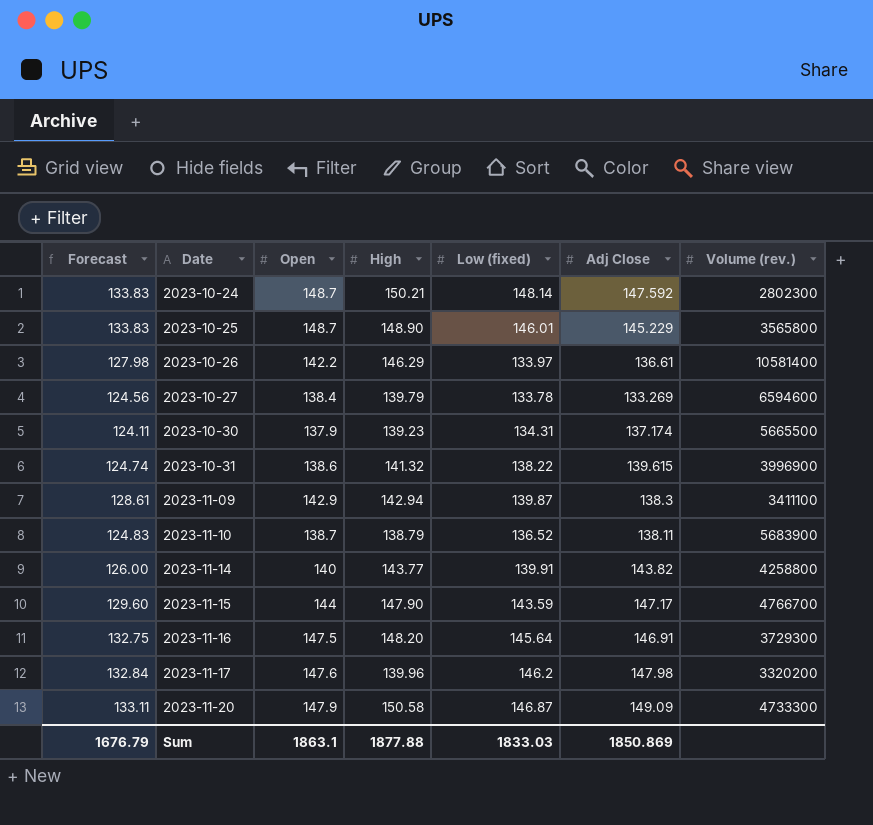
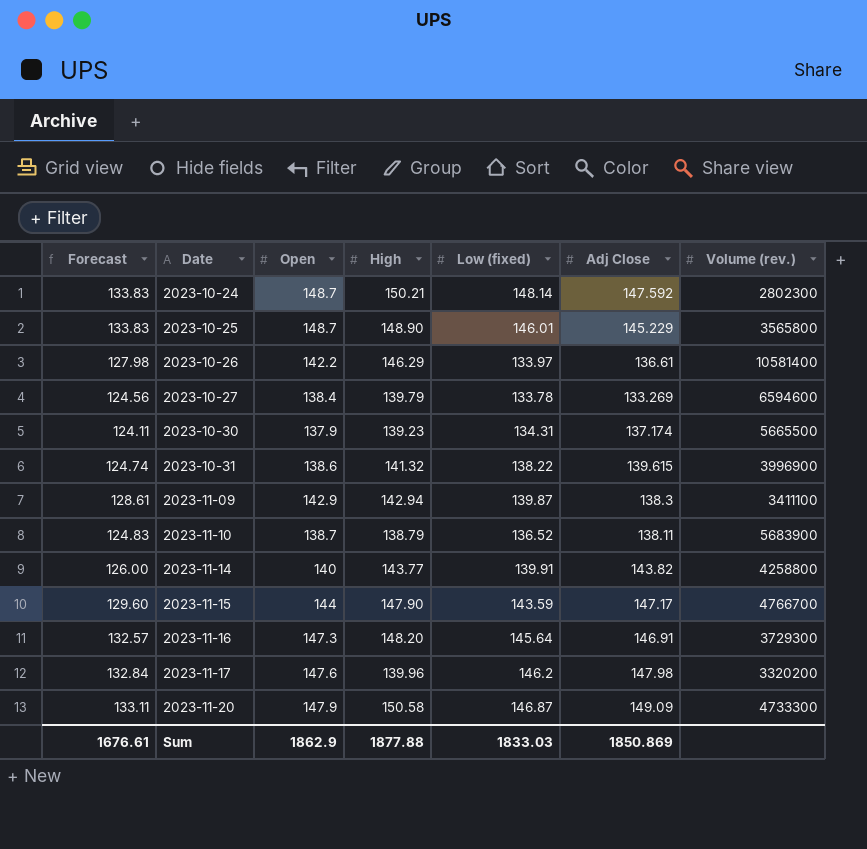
2023-11-16 | Forecast: 132.75 -> 132.57
2023-11-16 | Open: 147.5 -> 147.3
Sum | Forecast: 1676.79 -> 1676.61
Sum | Open: 1863.1 -> 1862.9

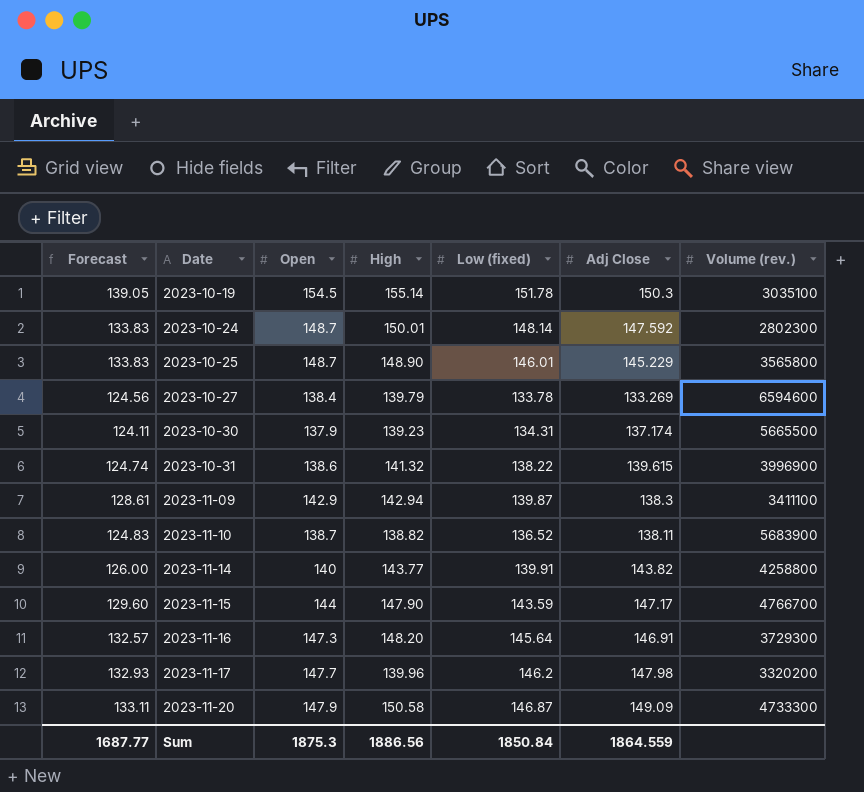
row 2023-10-26: 127.98 | 142.2 | 146.29 | 133.97 | 136.61 | 10581400 -> none
row 2023-10-19: none -> 139.05 | 154.5 | 155.14 | 151.78 | 150.3 | 3035100
2023-10-24 | High: 150.21 -> 150.01
2023-11-10 | High: 138.79 -> 138.82
2023-11-17 | Forecast: 132.84 -> 132.93
2023-11-17 | Open: 147.6 -> 147.7
Sum | Forecast: 1676.61 -> 1687.77
Sum | Open: 1862.9 -> 1875.3
Sum | High: 1877.88 -> 1886.56
Sum | Low (fixed): 1833.03 -> 1850.84
Sum | Adj Close: 1850.869 -> 1864.559

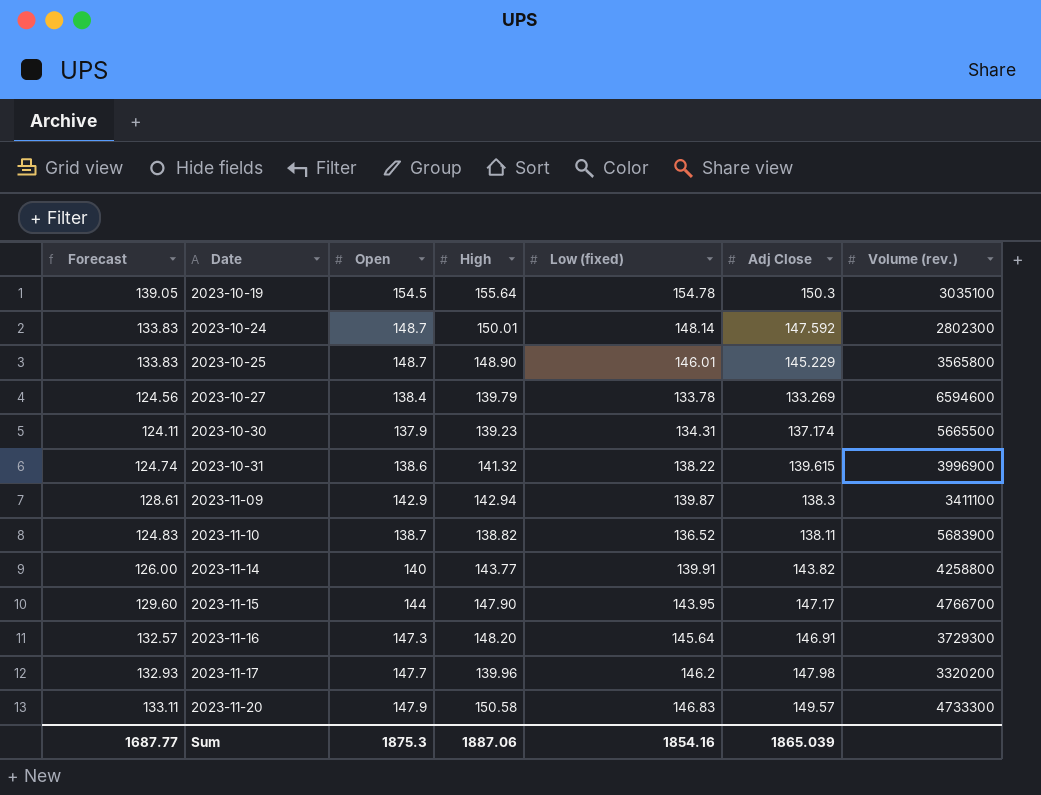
2023-10-19 | High: 155.14 -> 155.64
2023-10-19 | Low (fixed): 151.78 -> 154.78
2023-11-15 | Low (fixed): 143.59 -> 143.95
2023-11-20 | Low (fixed): 146.87 -> 146.83
2023-11-20 | Adj Close: 149.09 -> 149.57
Sum | High: 1886.56 -> 1887.06
Sum | Low (fixed): 1850.84 -> 1854.16
Sum | Adj Close: 1864.559 -> 1865.039

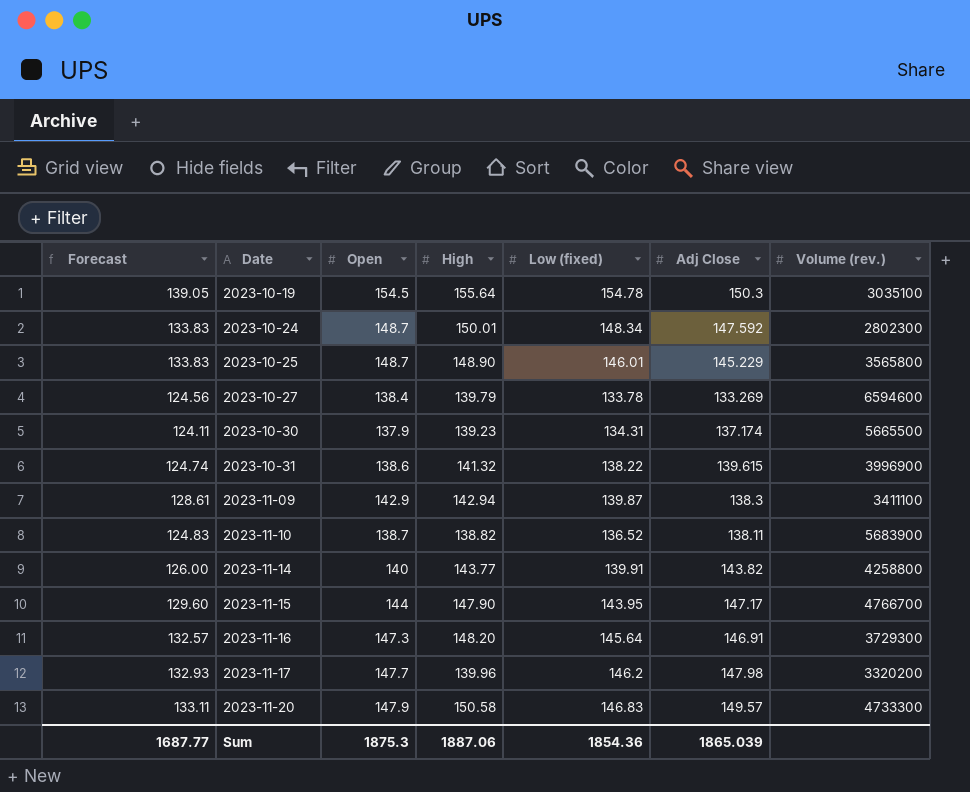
2023-10-24 | Low (fixed): 148.14 -> 148.34
Sum | Low (fixed): 1854.16 -> 1854.36

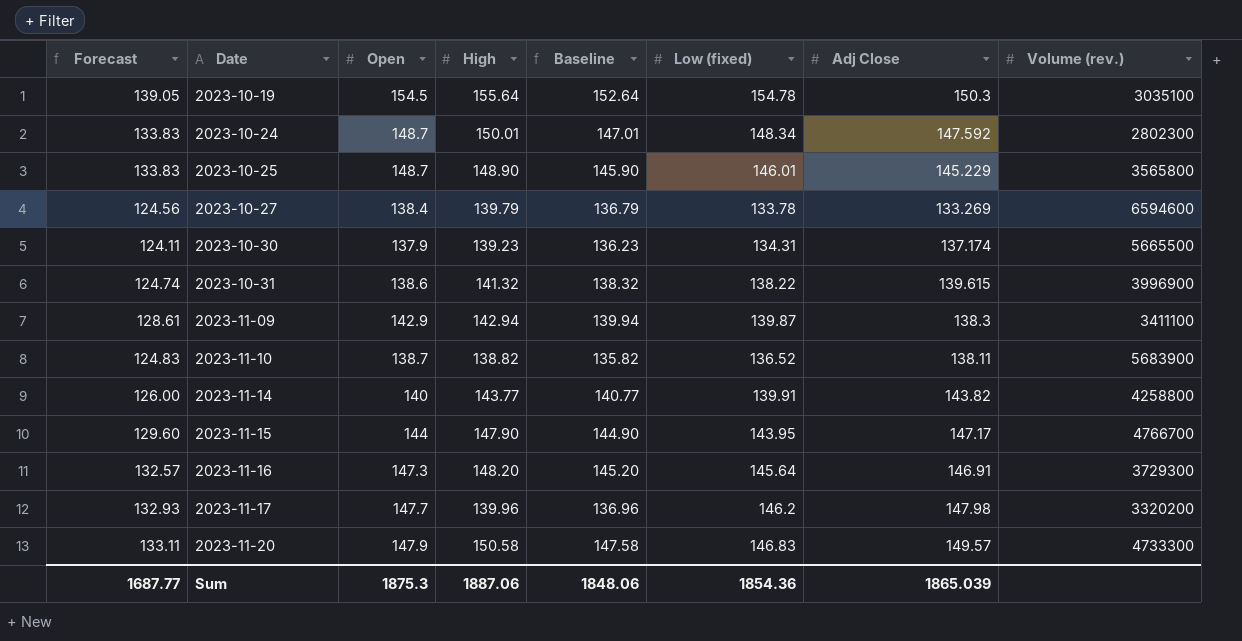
column Baseline | formula: none -> [High] - 3

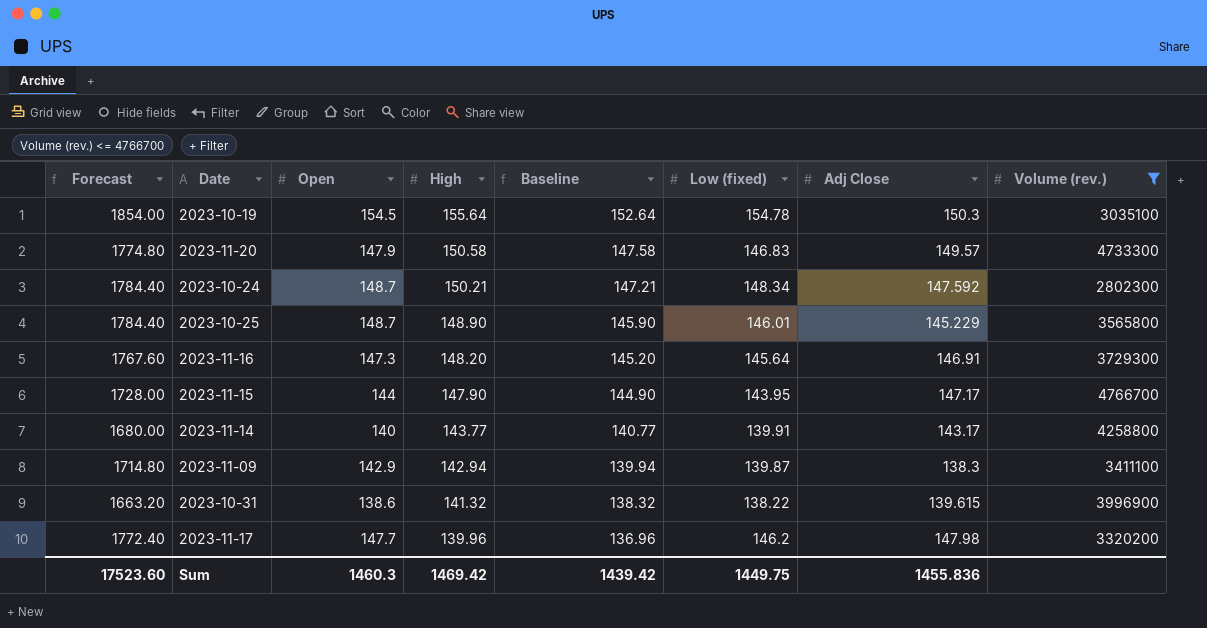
filter: none -> Volume (rev.) <= 4766700
row order: Date ascending -> High descending
column Forecast | formula: [Open] * 0.9 -> [Open] * 12
2023-10-24 | High: 150.01 -> 150.21
2023-10-24 | Baseline: 147.01 -> 147.21
2023-11-14 | Adj Close: 143.82 -> 143.17
Sum | Forecast: 1687.77 -> 17523.60
Sum | Open: 1875.3 -> 1460.3
Sum | High: 1887.06 -> 1469.42
Sum | Baseline: 1848.06 -> 1439.42
Sum | Low (fixed): 1854.36 -> 1449.75
Sum | Adj Close: 1865.039 -> 1455.836

